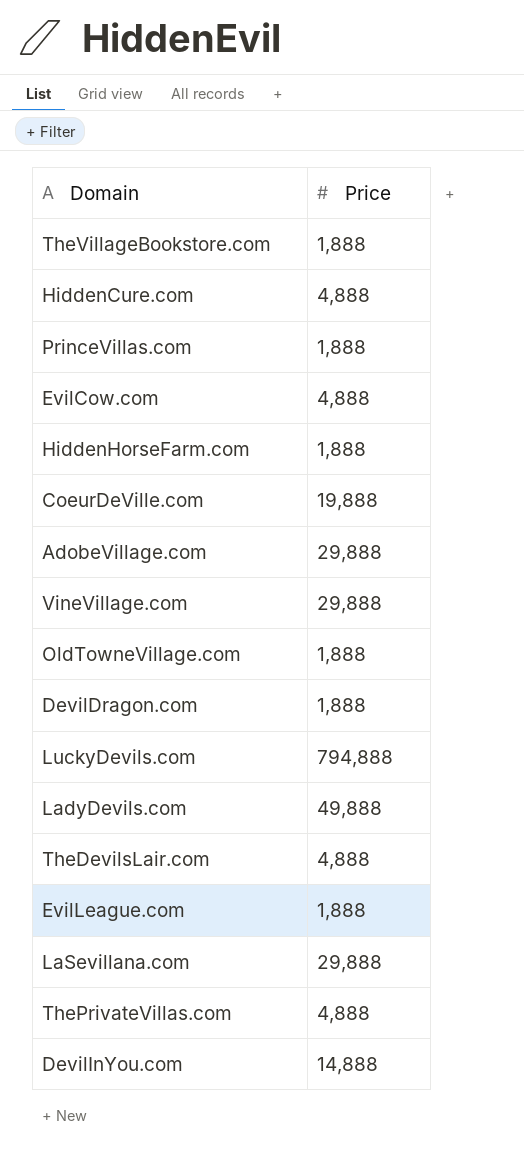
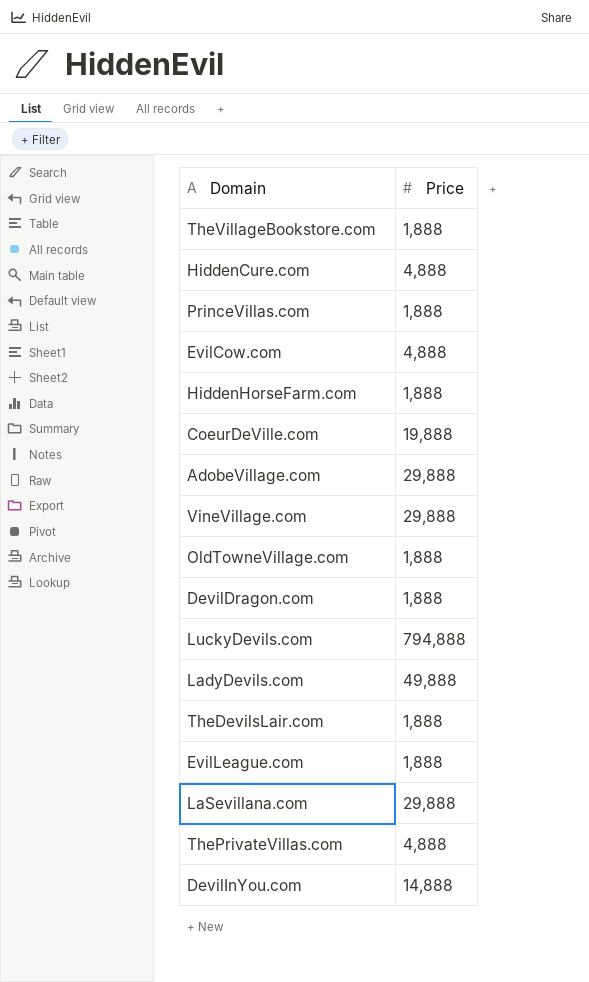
TheDevilsLair.com | Price: 4,888 -> 1,888

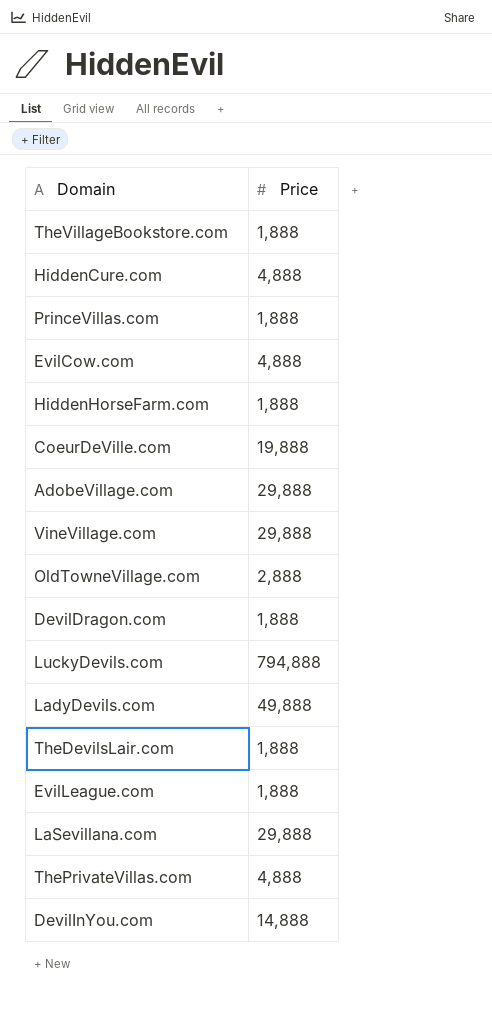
OldTowneVillage.com | Price: 1,888 -> 2,888

